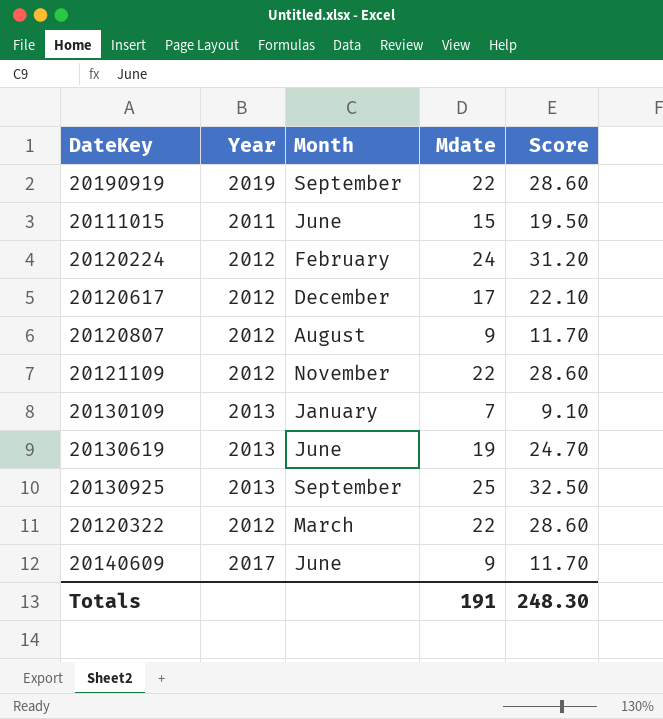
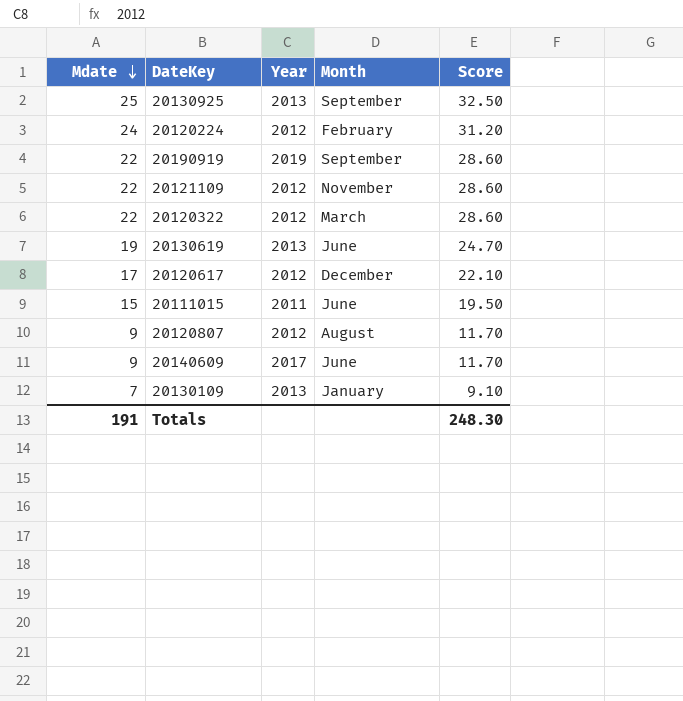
row order: none -> Mdate descending
column Mdate | position: 4 -> 1

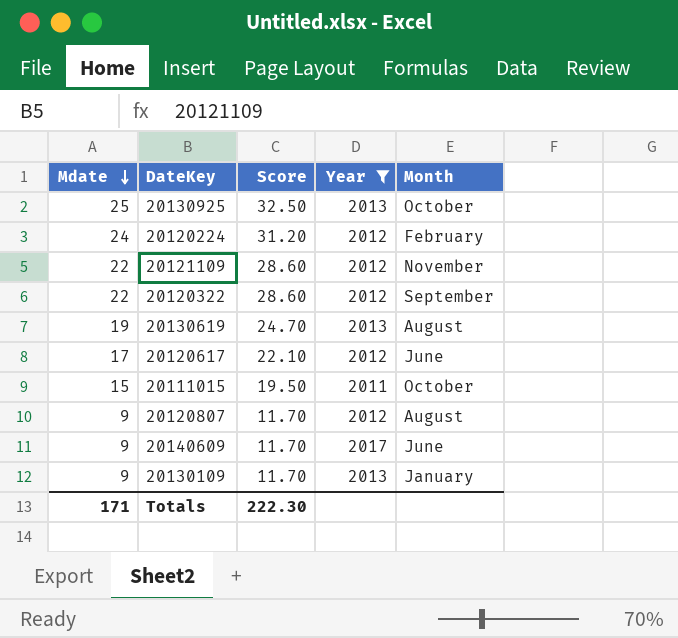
filter: none -> Year != 2019
column Score | position: 5 -> 3
20130925 | Month: September -> October
20120322 | Month: March -> September
20130619 | Month: June -> August
20120617 | Month: December -> June
20111015 | Month: June -> October
20130109 | Mdate: 7 -> 9
20130109 | Score: 9.10 -> 11.70
Totals | Mdate: 191 -> 171
Totals | Score: 248.30 -> 222.30

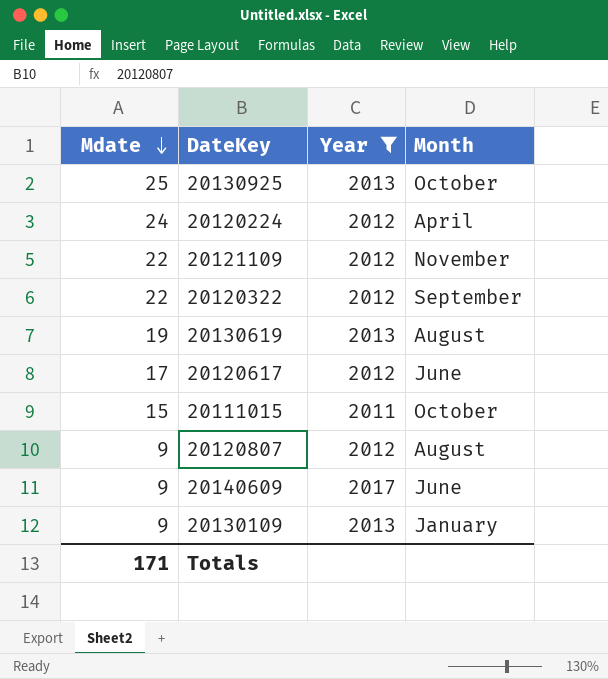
column Score | formula: [Mdate] * 1.3 -> none
20120224 | Month: February -> April

